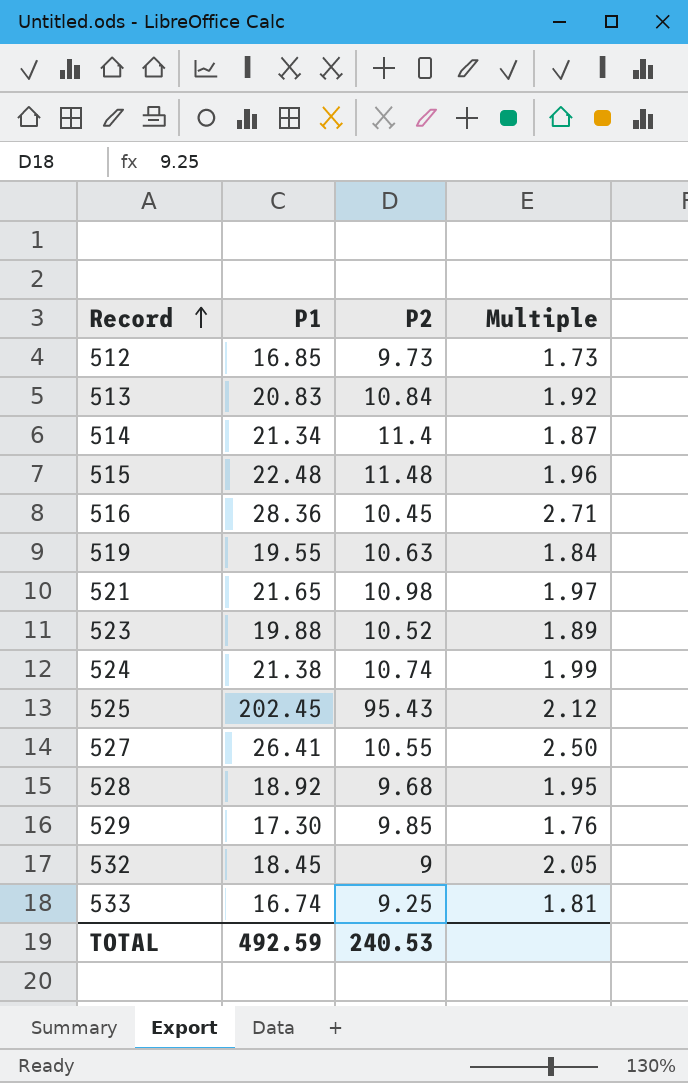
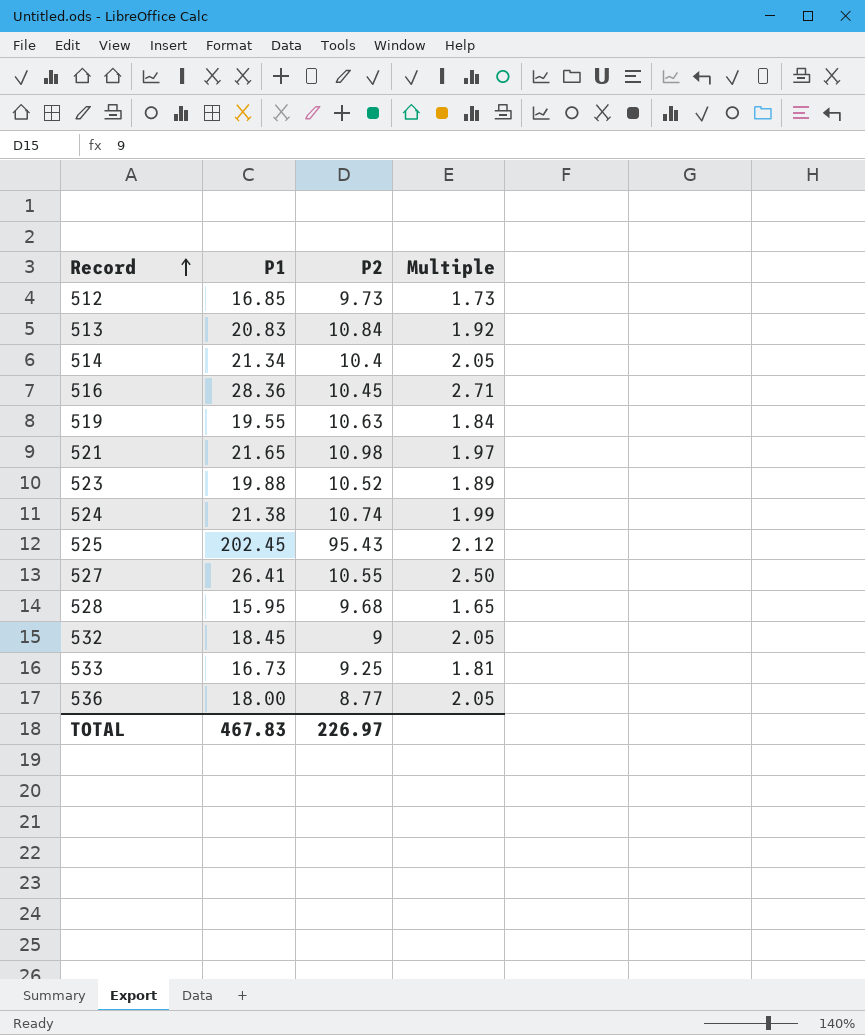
row 515: 22.48 | 11.48 | 1.96 -> none
row 529: 17.30 | 9.85 | 1.76 -> none
514 | P2: 11.4 -> 10.4
514 | Multiple: 1.87 -> 2.05
528 | P1: 18.92 -> 15.95
528 | Multiple: 1.95 -> 1.65
533 | P1: 16.74 -> 16.73
row 536: none -> 18.00 | 8.77 | 2.05
TOTAL | P1: 492.59 -> 467.83
TOTAL | P2: 240.53 -> 226.97

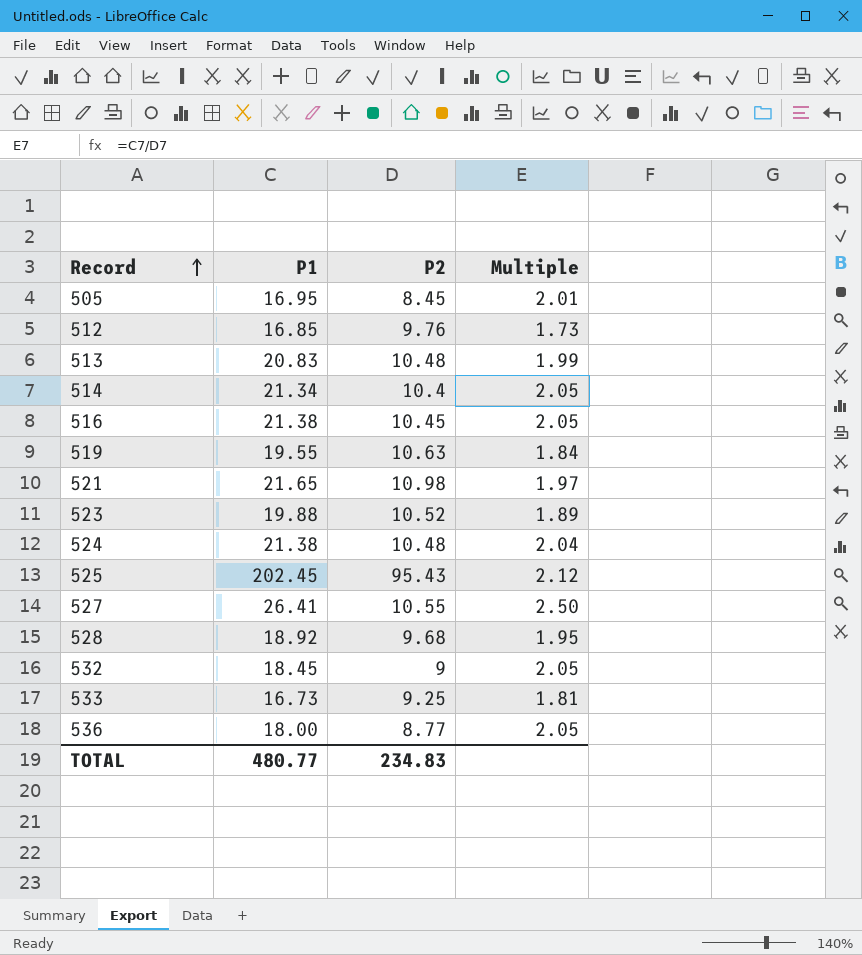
row 505: none -> 16.95 | 8.45 | 2.01
512 | P2: 9.73 -> 9.76
513 | P2: 10.84 -> 10.48
513 | Multiple: 1.92 -> 1.99
516 | P1: 28.36 -> 21.38
516 | Multiple: 2.71 -> 2.05
524 | P2: 10.74 -> 10.48
524 | Multiple: 1.99 -> 2.04
528 | P1: 15.95 -> 18.92
528 | Multiple: 1.65 -> 1.95
TOTAL | P1: 467.83 -> 480.77
TOTAL | P2: 226.97 -> 234.83

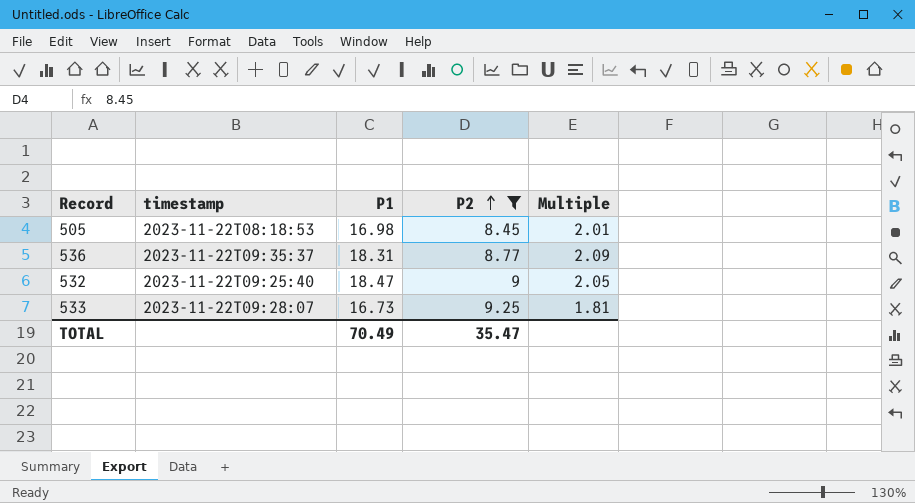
filter: none -> P2 <= 9.25
row order: Record ascending -> P2 ascending
column timestamp | position: none -> 2
505 | P1: 16.95 -> 16.98
536 | P1: 18.00 -> 18.31
536 | Multiple: 2.05 -> 2.09
532 | P1: 18.45 -> 18.47
TOTAL | P1: 480.77 -> 70.49
TOTAL | P2: 234.83 -> 35.47

